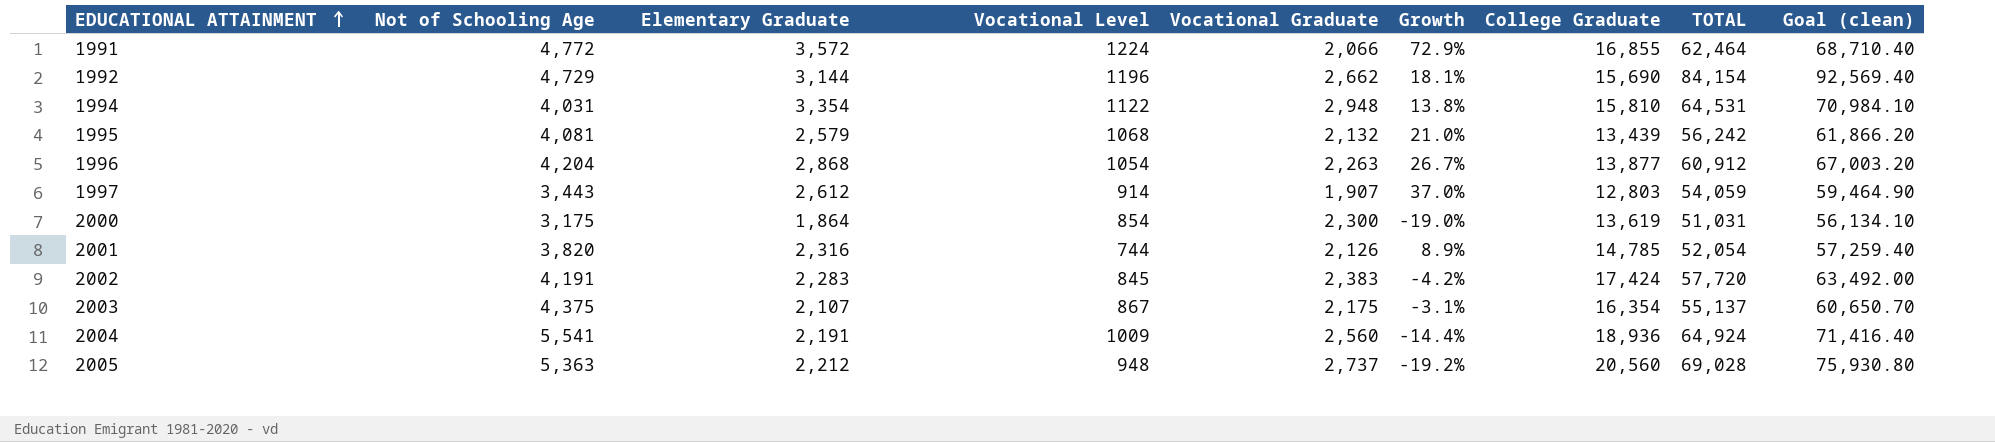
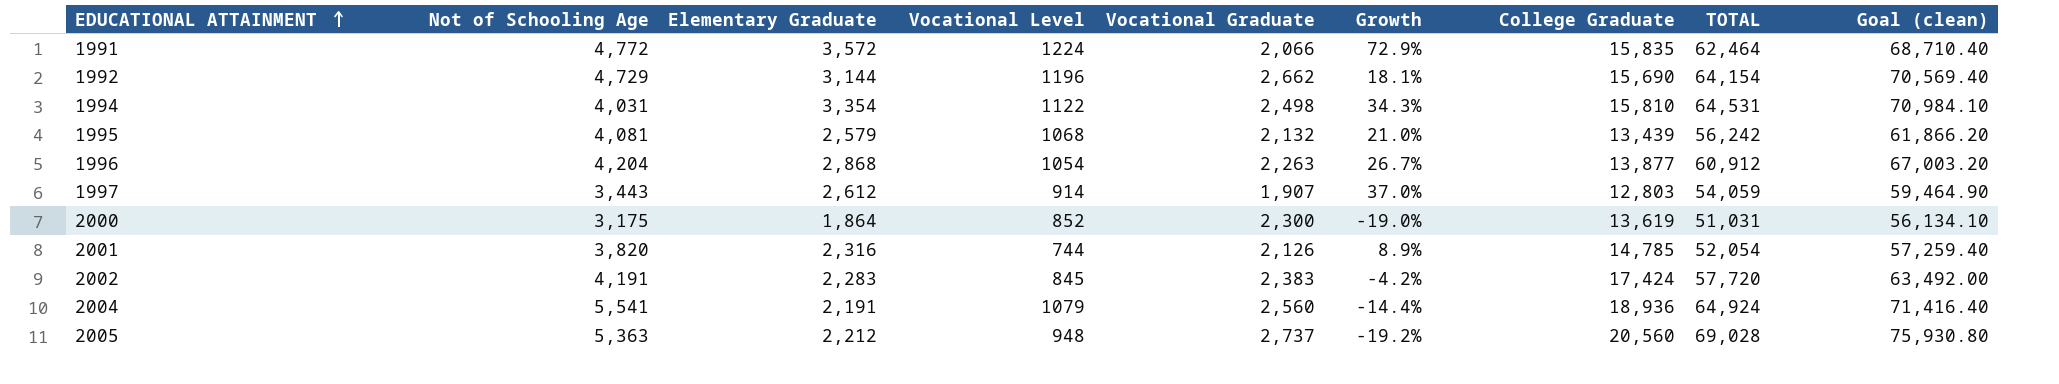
row 2003: 4,375 | 2,107 | 867 | 2,175 | -3.1% | 16,354 | 55,137 | 60,650.70 -> none
1991 | College Graduate: 16,855 -> 15,835
1992 | TOTAL: 84,154 -> 64,154
1992 | Goal (clean): 92,569.40 -> 70,569.40
1994 | Vocational Graduate: 2,948 -> 2,498
1994 | Growth: 13.8% -> 34.3%
2000 | Vocational Level: 854 -> 852
2004 | Vocational Level: 1009 -> 1079

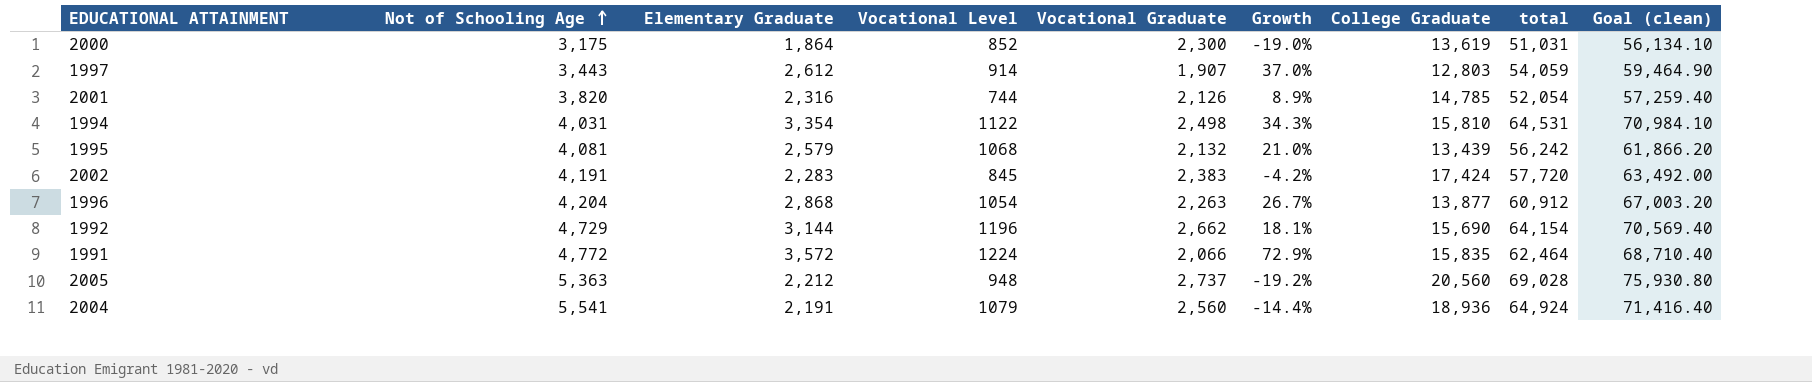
row order: EDUCATIONAL ATTAINMENT ascending -> Not of Schooling Age ascending
column name: TOTAL -> total

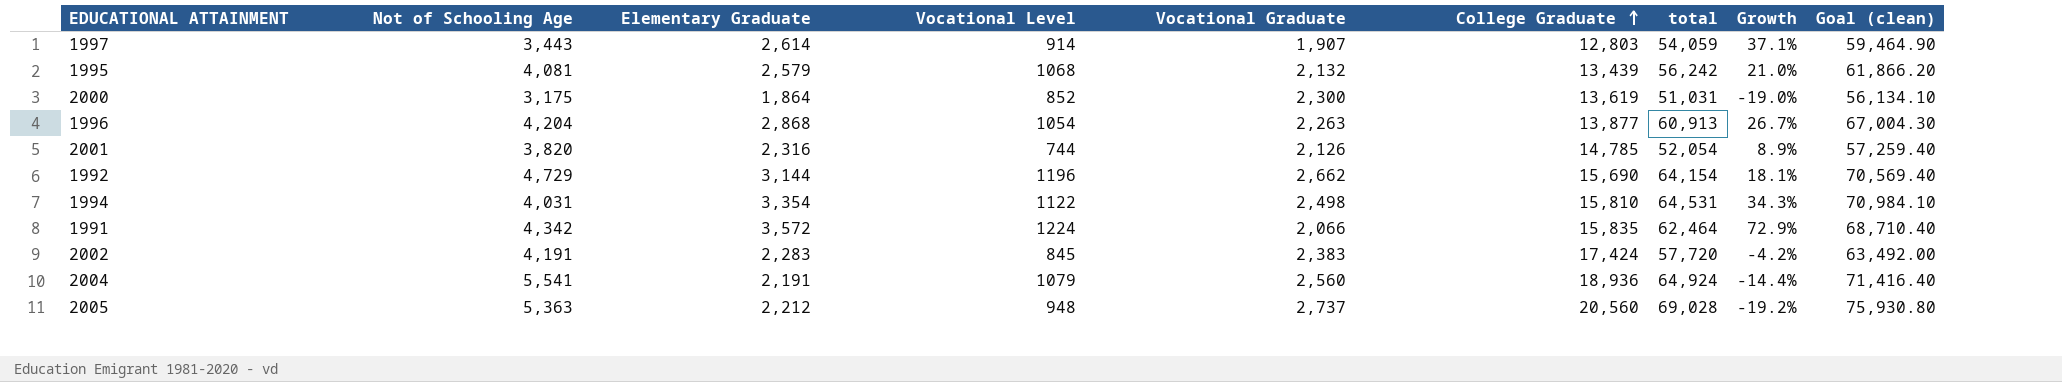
row order: Not of Schooling Age ascending -> College Graduate ascending
column Growth | position: 6 -> 8
1997 | Elementary Graduate: 2,612 -> 2,614
1997 | Growth: 37.0% -> 37.1%
1996 | total: 60,912 -> 60,913
1996 | Goal (clean): 67,003.20 -> 67,004.30
1991 | Not of Schooling Age: 4,772 -> 4,342

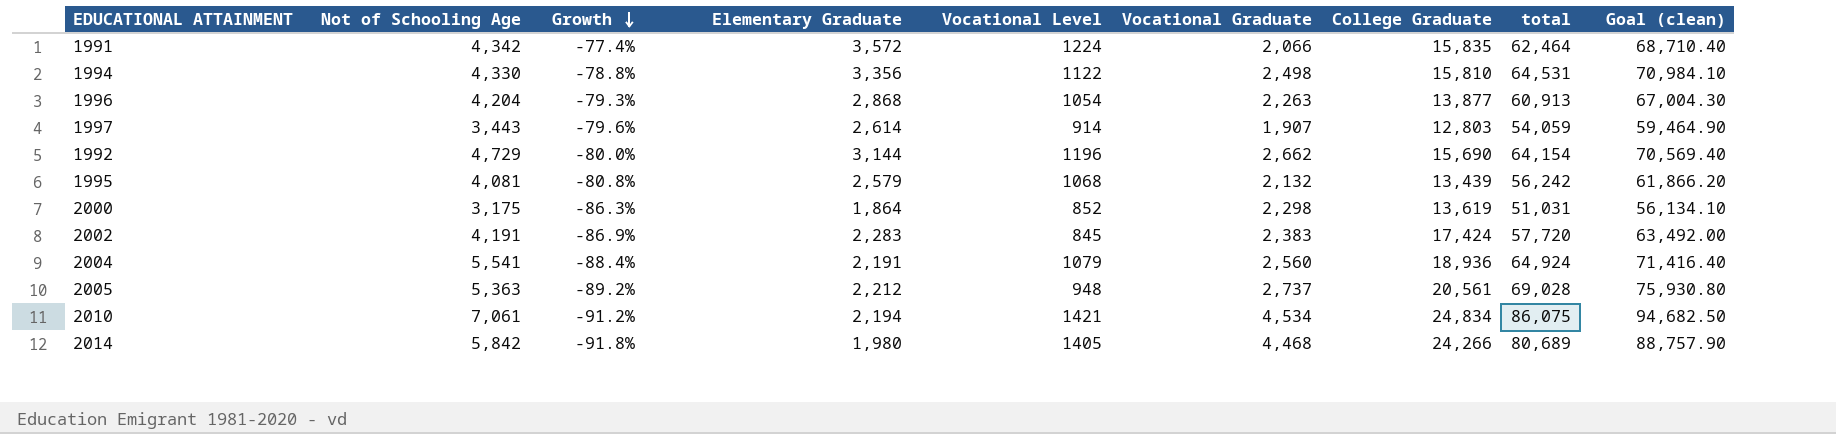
row order: College Graduate ascending -> Growth descending
column Growth | formula: ([Elementary Graduate] - [Vocational Graduate]) / [Vocational Graduate] -> ([Elementary Graduate] - [College Graduate]) / [College Graduate]
column Growth | position: 8 -> 3
row 2001: 3,820 | 2,316 | 744 | 2,126 | 14,785 | 52,054 | 8.9% | 57,259.40 -> none
1994 | Not of Schooling Age: 4,031 -> 4,330
1994 | Elementary Graduate: 3,354 -> 3,356
2000 | Vocational Graduate: 2,300 -> 2,298
2005 | College Graduate: 20,560 -> 20,561
row 2010: none -> 7,061 | -91.2% | 2,194 | 1421 | 4,534 | 24,834 | 86,075 | 94,682.50
row 2014: none -> 5,842 | -91.8% | 1,980 | 1405 | 4,468 | 24,266 | 80,689 | 88,757.90

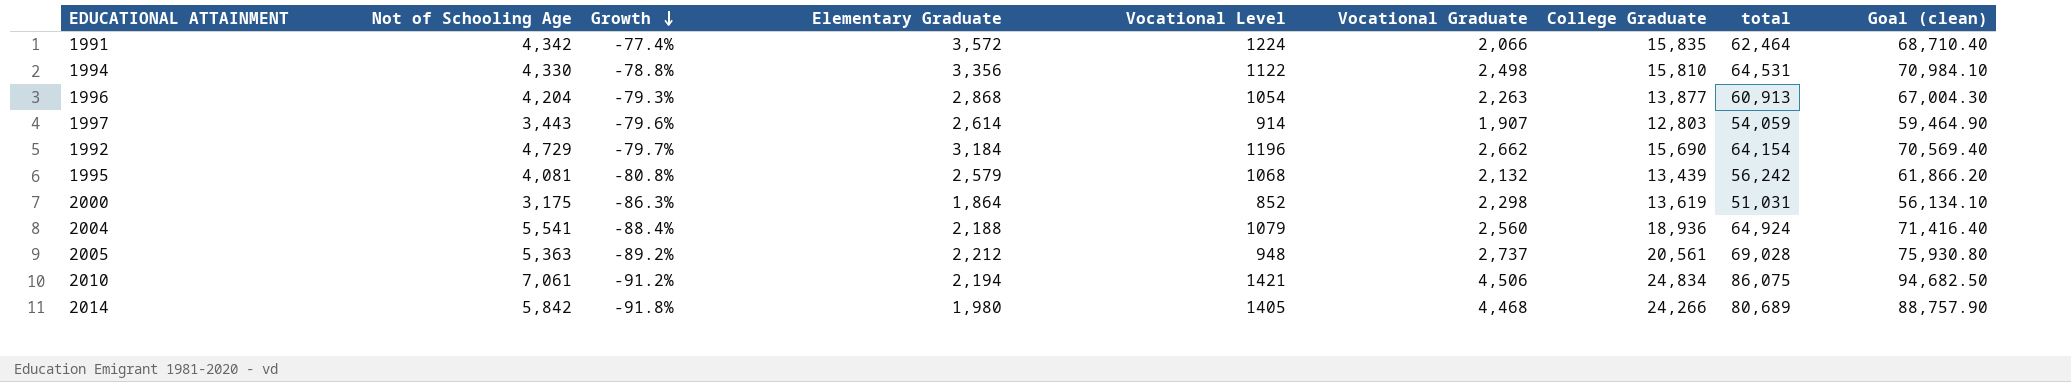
row 2002: 4,191 | -86.9% | 2,283 | 845 | 2,383 | 17,424 | 57,720 | 63,492.00 -> none
1992 | Growth: -80.0% -> -79.7%
1992 | Elementary Graduate: 3,144 -> 3,184
2004 | Elementary Graduate: 2,191 -> 2,188
2010 | Vocational Graduate: 4,534 -> 4,506

